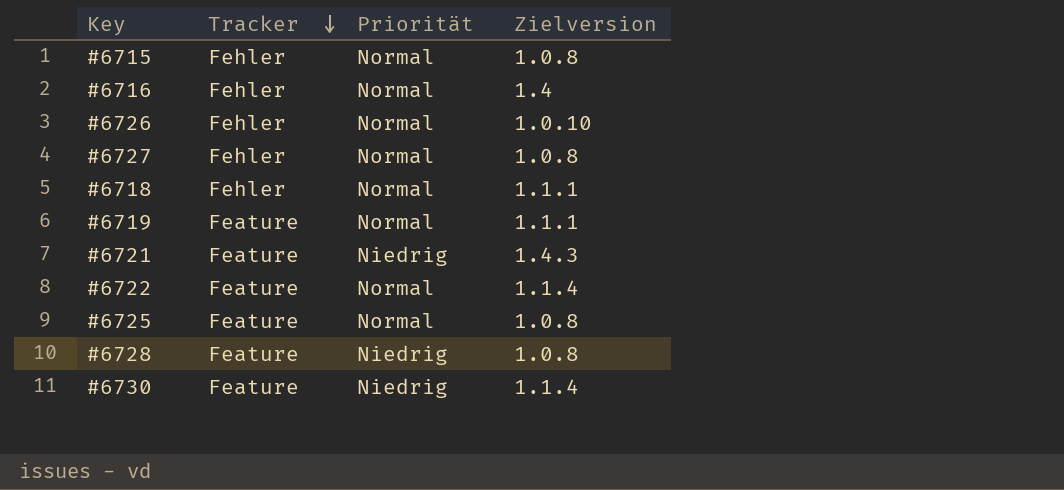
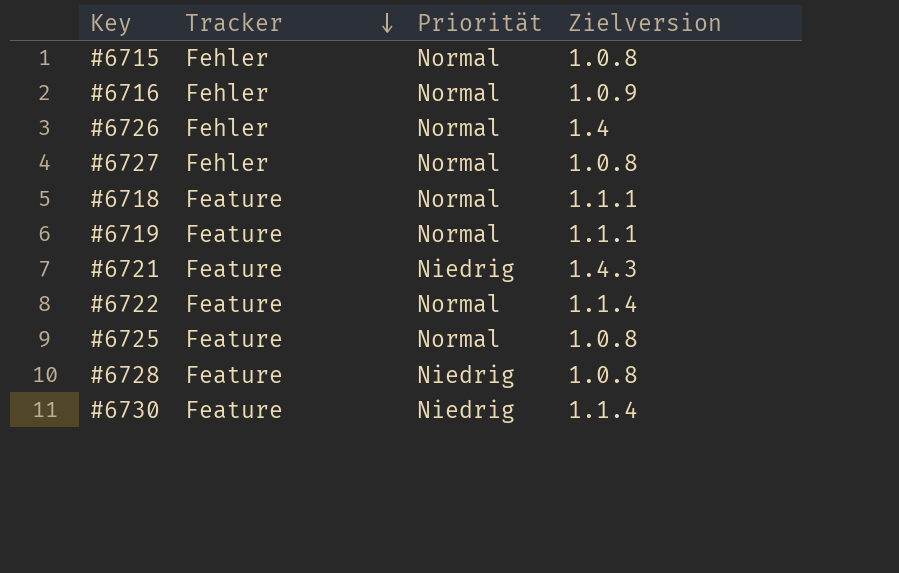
#6716 | Zielversion: 1.4 -> 1.0.9
#6726 | Zielversion: 1.0.10 -> 1.4
#6718 | Tracker: Fehler -> Feature

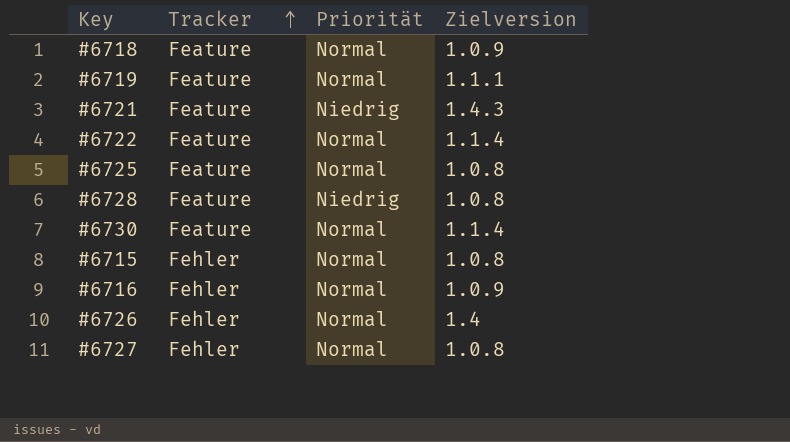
row order: Tracker descending -> Tracker ascending
#6718 | Zielversion: 1.1.1 -> 1.0.9
#6730 | Priorität: Niedrig -> Normal

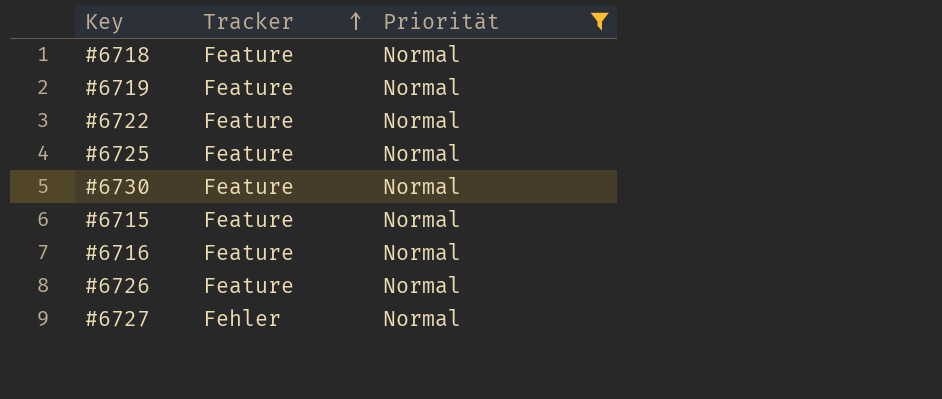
filter: none -> Priorität = Normal
column Zielversion | position: 4 -> none
#6715 | Tracker: Fehler -> Feature
#6716 | Tracker: Fehler -> Feature
#6726 | Tracker: Fehler -> Feature

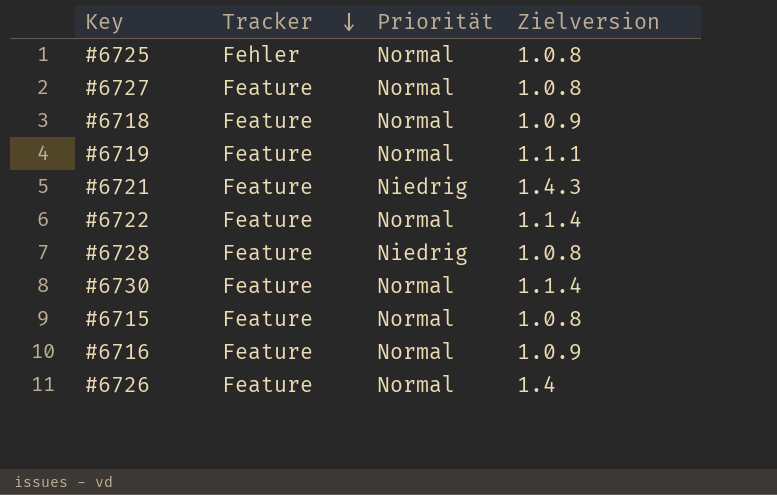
filter: Priorität = Normal -> none
row order: Tracker ascending -> Tracker descending
column Zielversion | position: none -> 4
#6725 | Tracker: Feature -> Fehler
#6727 | Tracker: Fehler -> Feature

